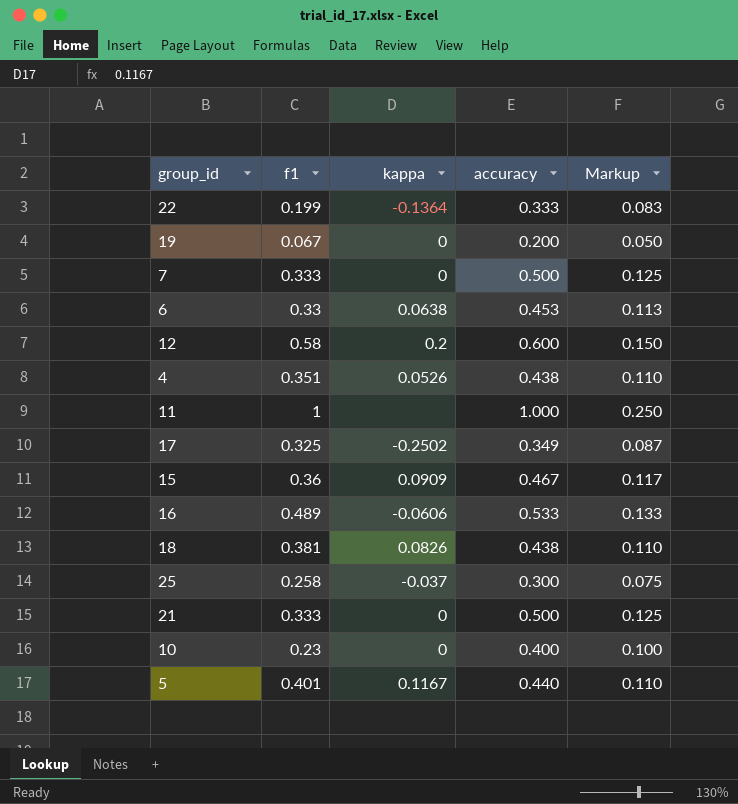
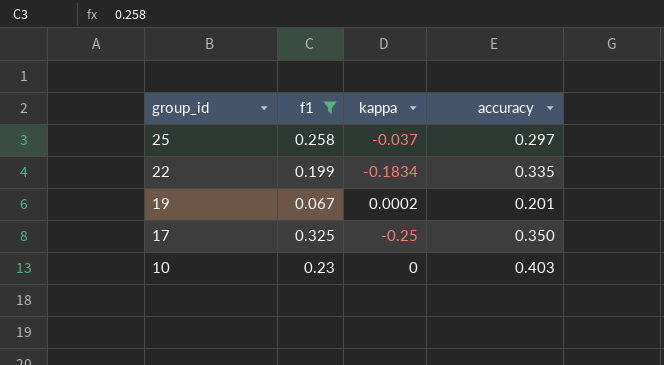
filter: none -> f1 <= 0.325
row order: none -> group_id descending
column Markup | formula: [accuracy] * 0.25 -> none
25 | accuracy: 0.300 -> 0.297
22 | kappa: -0.1364 -> -0.1834
22 | accuracy: 0.333 -> 0.335
19 | kappa: 0 -> 0.0002
19 | accuracy: 0.200 -> 0.201
17 | kappa: -0.2502 -> -0.25
17 | accuracy: 0.349 -> 0.350
10 | accuracy: 0.400 -> 0.403

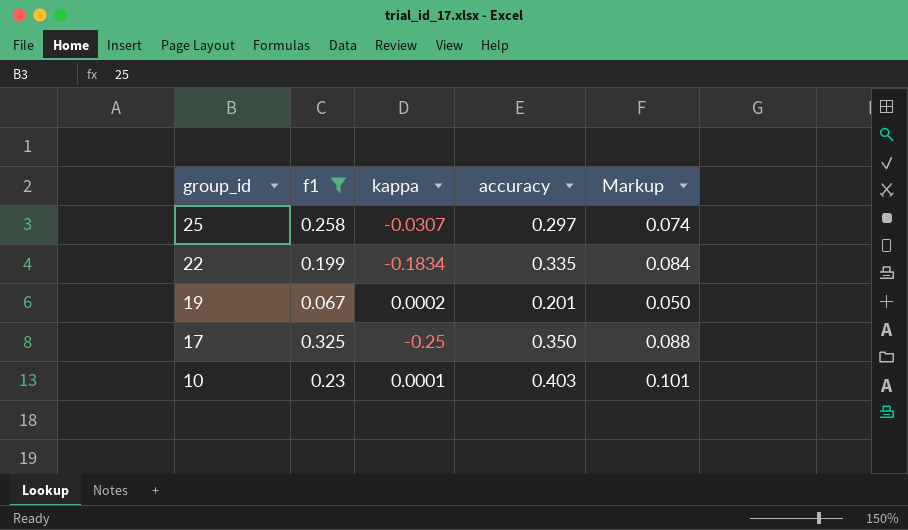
column Markup | formula: none -> [accuracy] * 0.25
25 | kappa: -0.037 -> -0.0307
10 | kappa: 0 -> 0.0001

